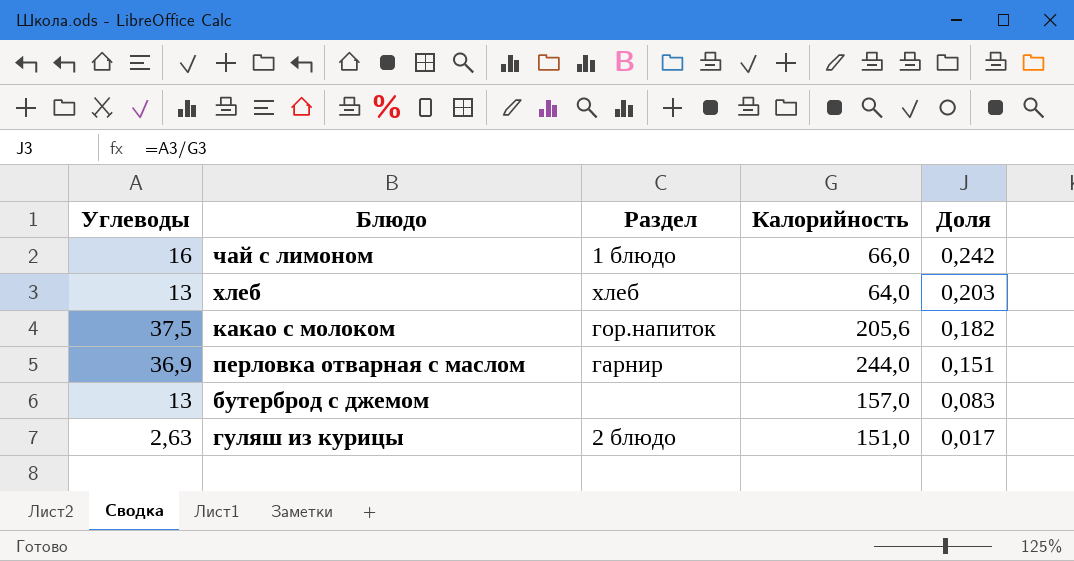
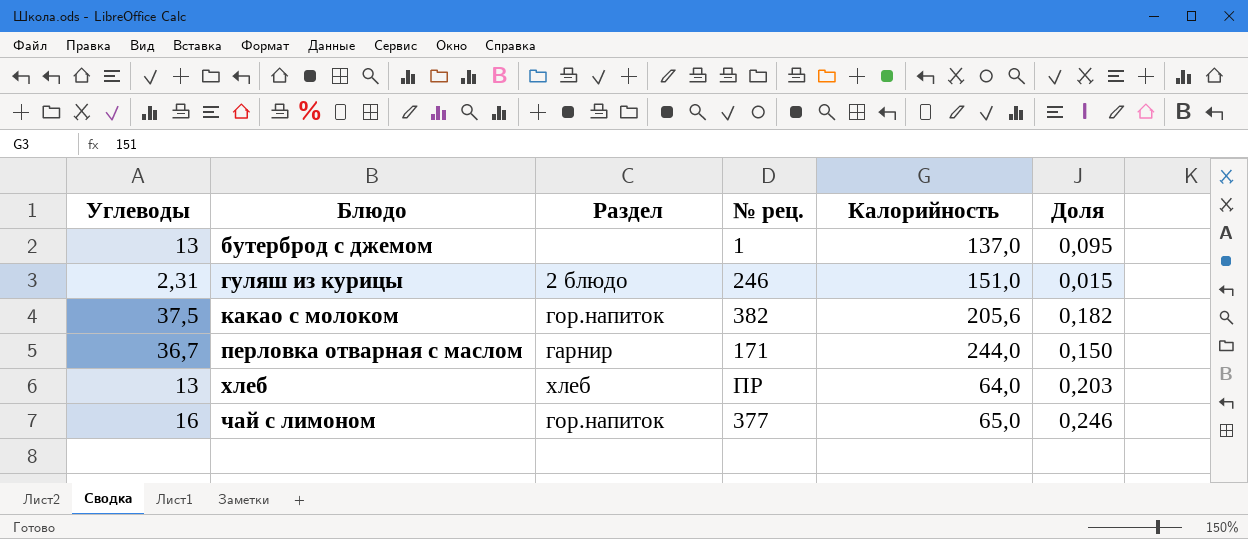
row order: Доля descending -> Блюдо ascending
column № рец. | position: none -> 4
бутерброд с джемом | Калорийность: 157,0 -> 137,0
бутерброд с джемом | Доля: 0,083 -> 0,095
гуляш из курицы | Углеводы: 2,63 -> 2,31
гуляш из курицы | Доля: 0,017 -> 0,015
перловка отварная с маслом | Углеводы: 36,9 -> 36,7
перловка отварная с маслом | Доля: 0,151 -> 0,150
чай с лимоном | Раздел: 1 блюдо -> гор.напиток
чай с лимоном | Калорийность: 66,0 -> 65,0
чай с лимоном | Доля: 0,242 -> 0,246

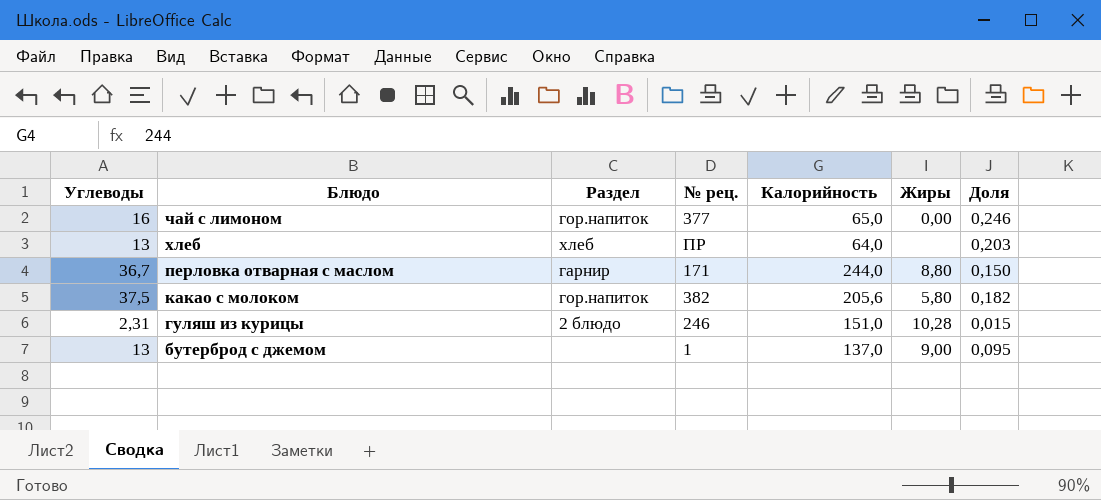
row order: Блюдо ascending -> Блюдо descending
column Жиры | position: none -> 6

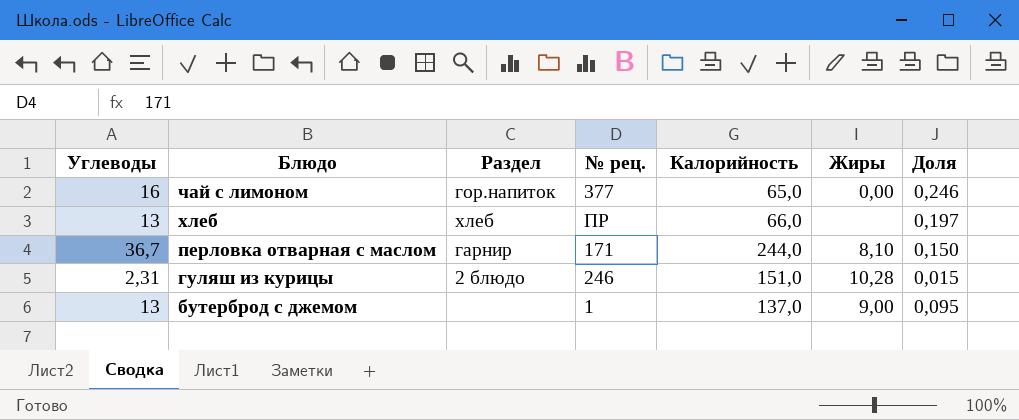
row какао с молоком: 37,5 | гор.напиток | 382 | 205,6 | 5,80 | 0,182 -> none
хлеб | Калорийность: 64,0 -> 66,0
хлеб | Доля: 0,203 -> 0,197
перловка отварная с маслом | Жиры: 8,80 -> 8,10

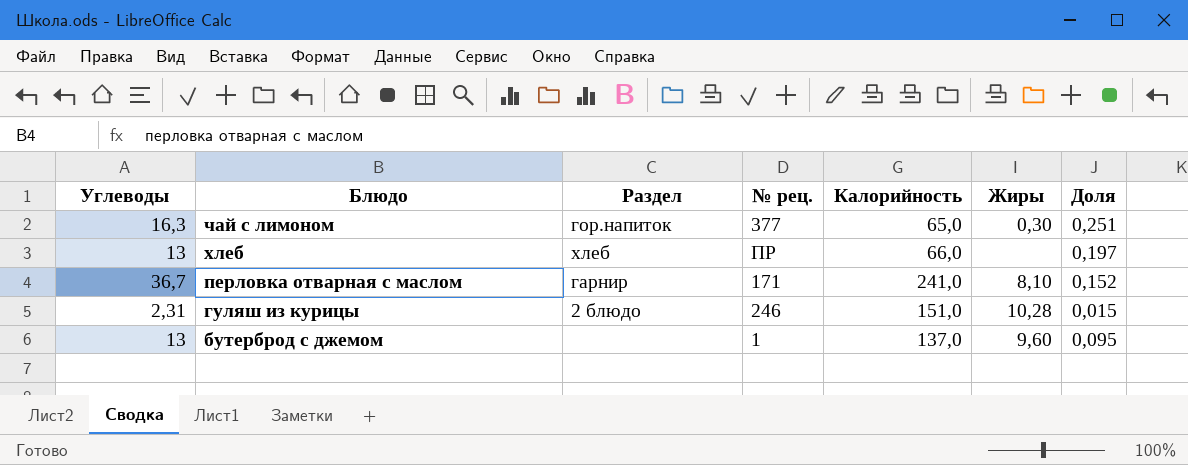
чай с лимоном | Углеводы: 16 -> 16,3
чай с лимоном | Жиры: 0,00 -> 0,30
чай с лимоном | Доля: 0,246 -> 0,251
перловка отварная с маслом | Калорийность: 244,0 -> 241,0
перловка отварная с маслом | Доля: 0,150 -> 0,152
бутерброд с джемом | Жиры: 9,00 -> 9,60

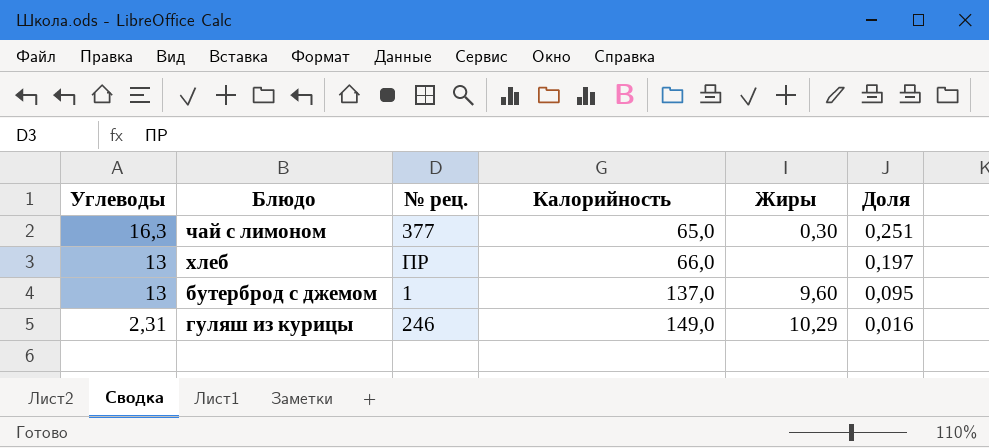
row order: Блюдо descending -> Углеводы descending
column Раздел | position: 3 -> none
row перловка отварная с маслом: 36,7 | гарнир | 171 | 241,0 | 8,10 | 0,152 -> none
гуляш из курицы | Калорийность: 151,0 -> 149,0
гуляш из курицы | Жиры: 10,28 -> 10,29
гуляш из курицы | Доля: 0,015 -> 0,016

